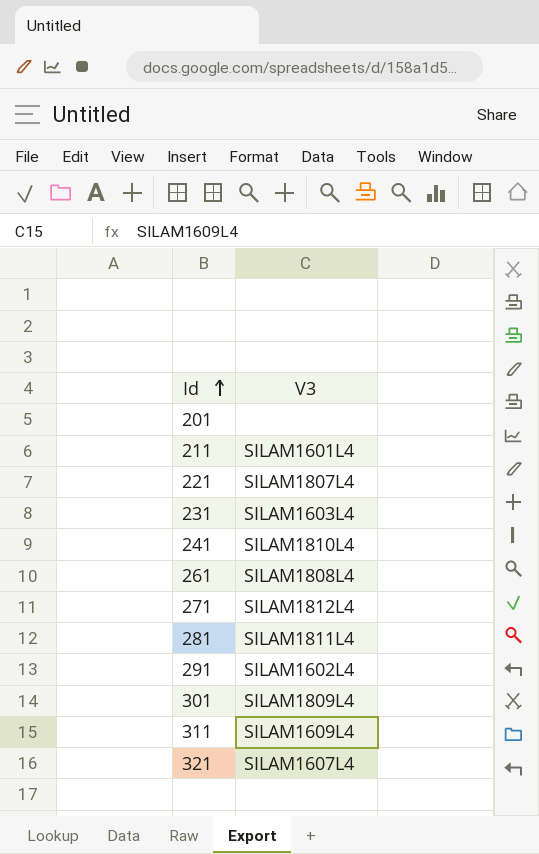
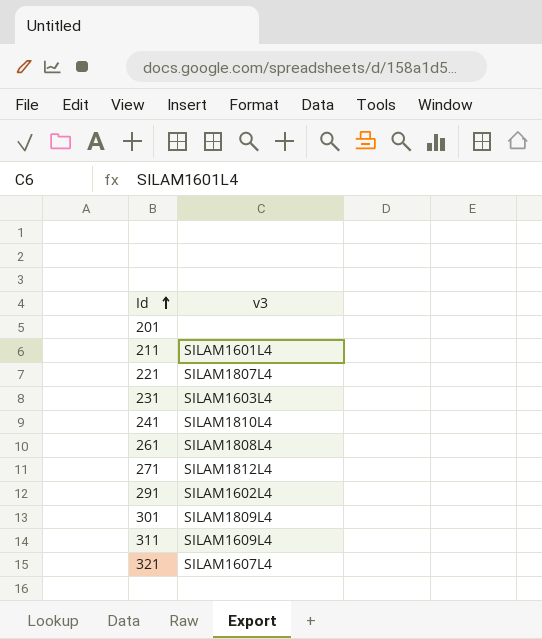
column name: V3 -> v3
row 281: SILAM1811L4 -> none

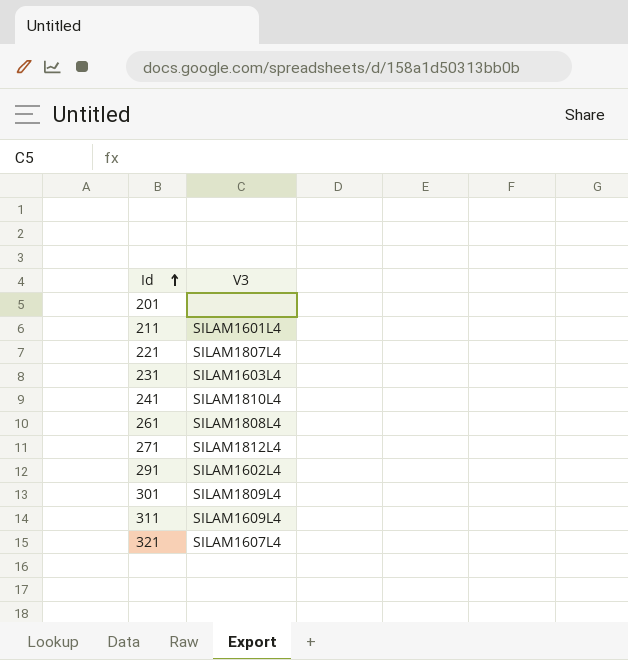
column name: v3 -> V3

